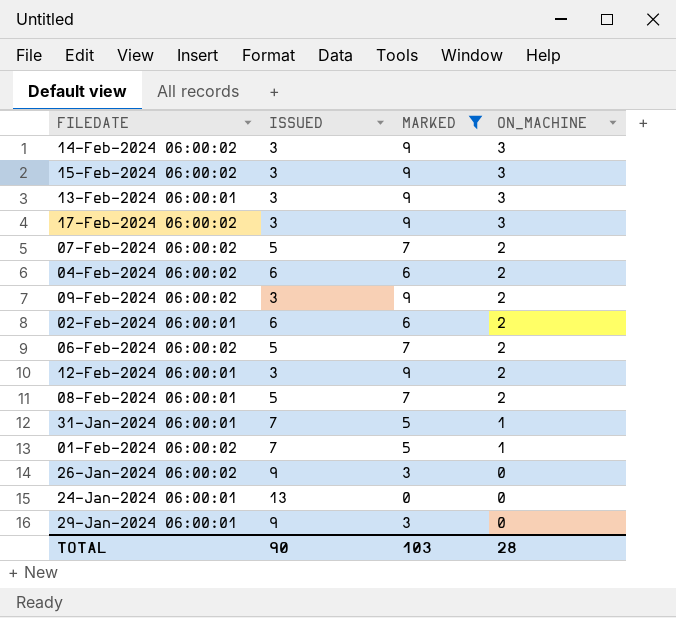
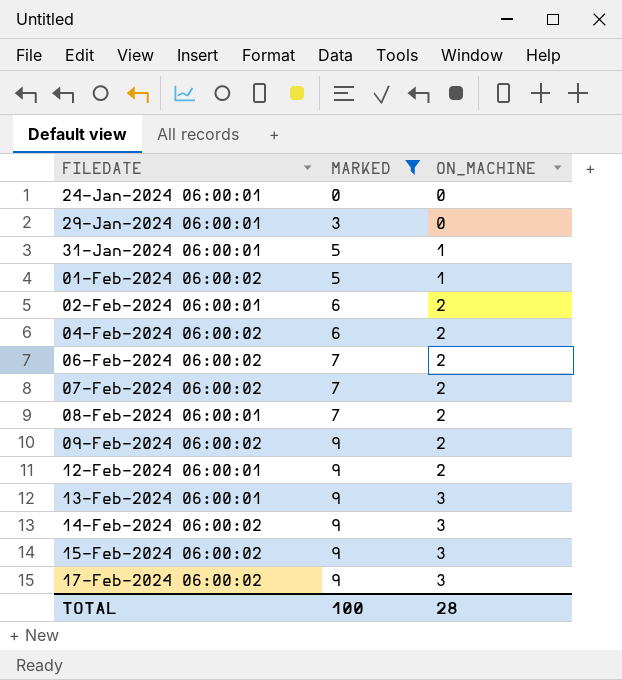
row order: ON_MACHINE descending -> FILEDATE ascending
column ISSUED | position: 2 -> none
row 26-Jan-2024 06:00:02: 9 | 3 | 0 -> none
TOTAL | MARKED: 103 -> 100

